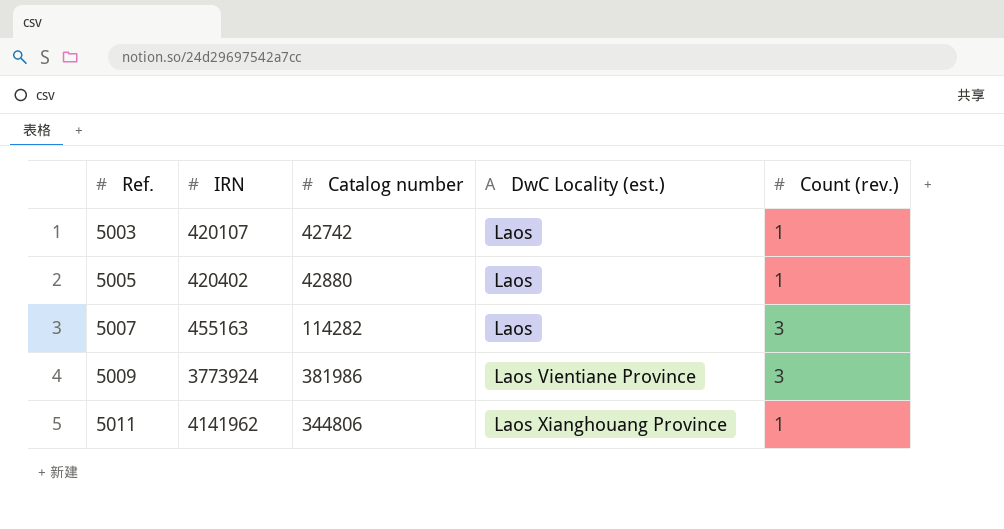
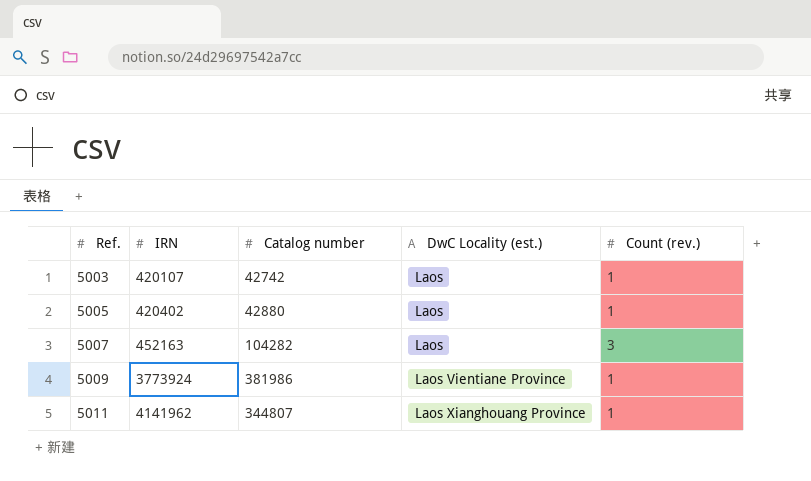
5007 | IRN: 455163 -> 452163
5007 | Catalog number: 114282 -> 104282
5009 | Count (rev.): 3 -> 1
5011 | Catalog number: 344806 -> 344807

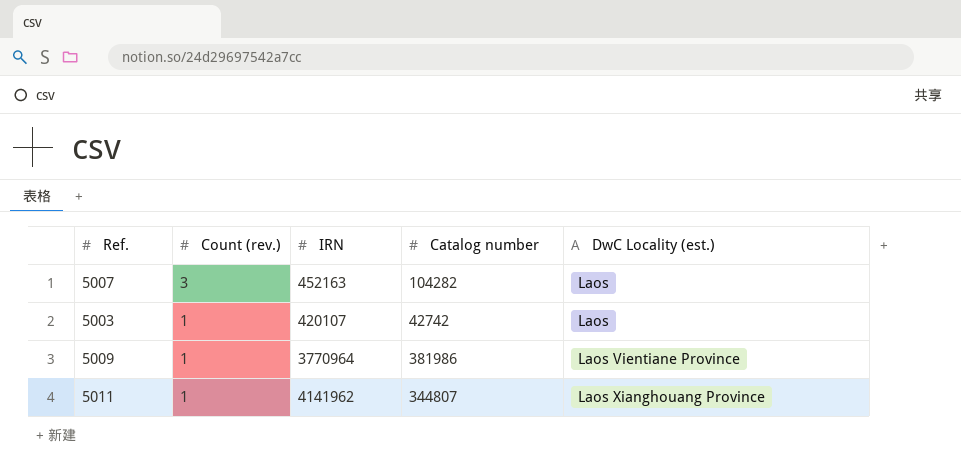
row order: Ref. ascending -> Count (rev.) descending
column Count (rev.) | position: 5 -> 2
row 5005: 420402 | 42880 | Laos | 1 -> none
5009 | IRN: 3773924 -> 3770964

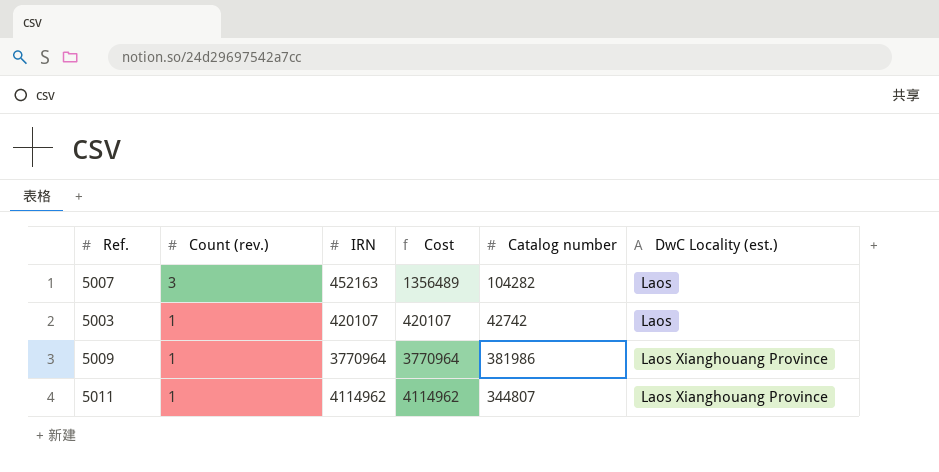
column Cost | formula: none -> [Count (rev.)] * [IRN]
5009 | DwC Locality (est.): Laos Vientiane Province -> Laos Xianghouang Province
5011 | IRN: 4141962 -> 4114962

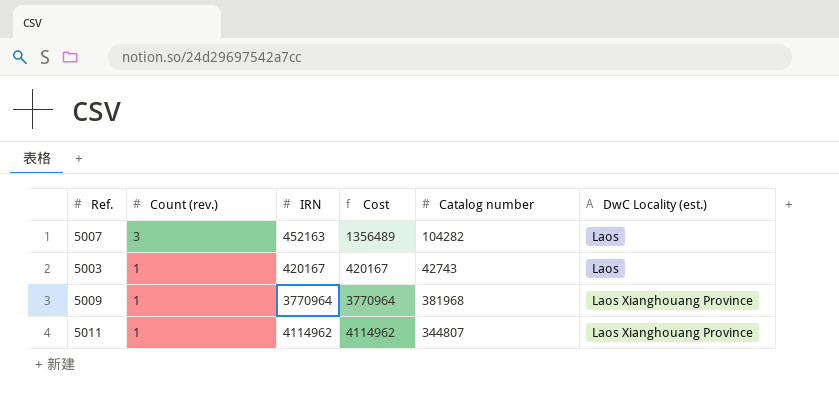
5003 | IRN: 420107 -> 420167
5003 | Cost: 420107 -> 420167
5003 | Catalog number: 42742 -> 42743
5009 | Catalog number: 381986 -> 381968

